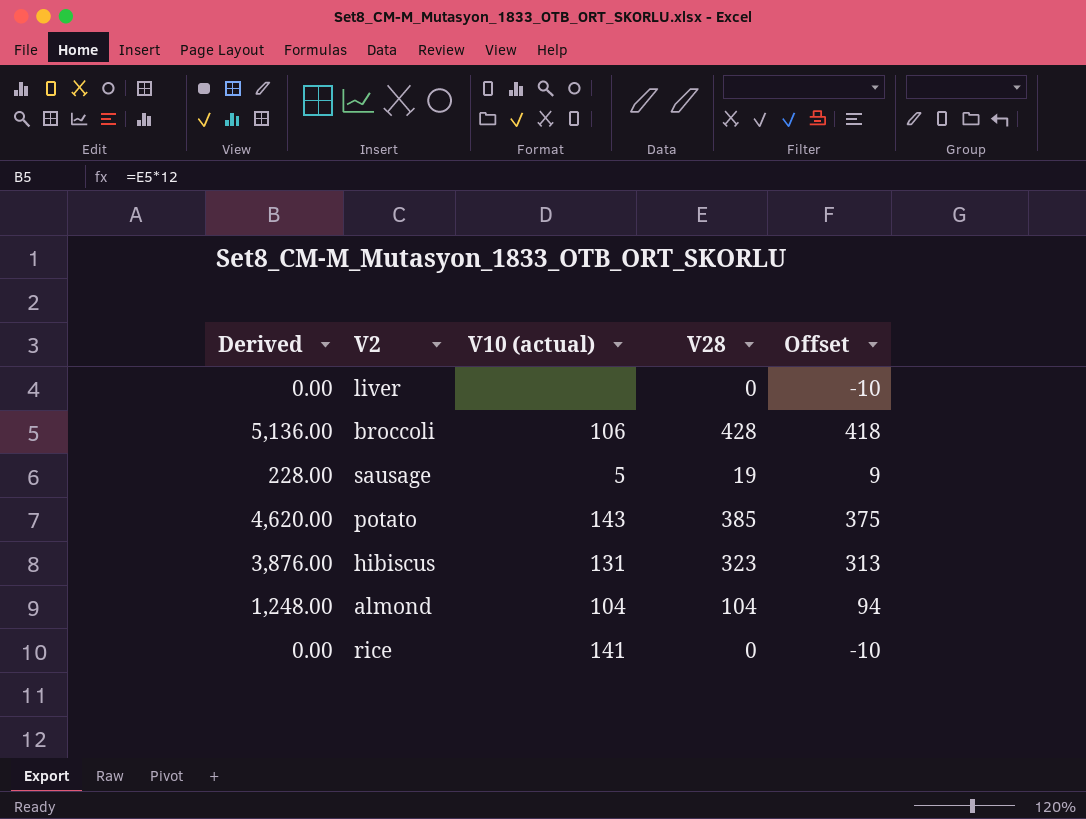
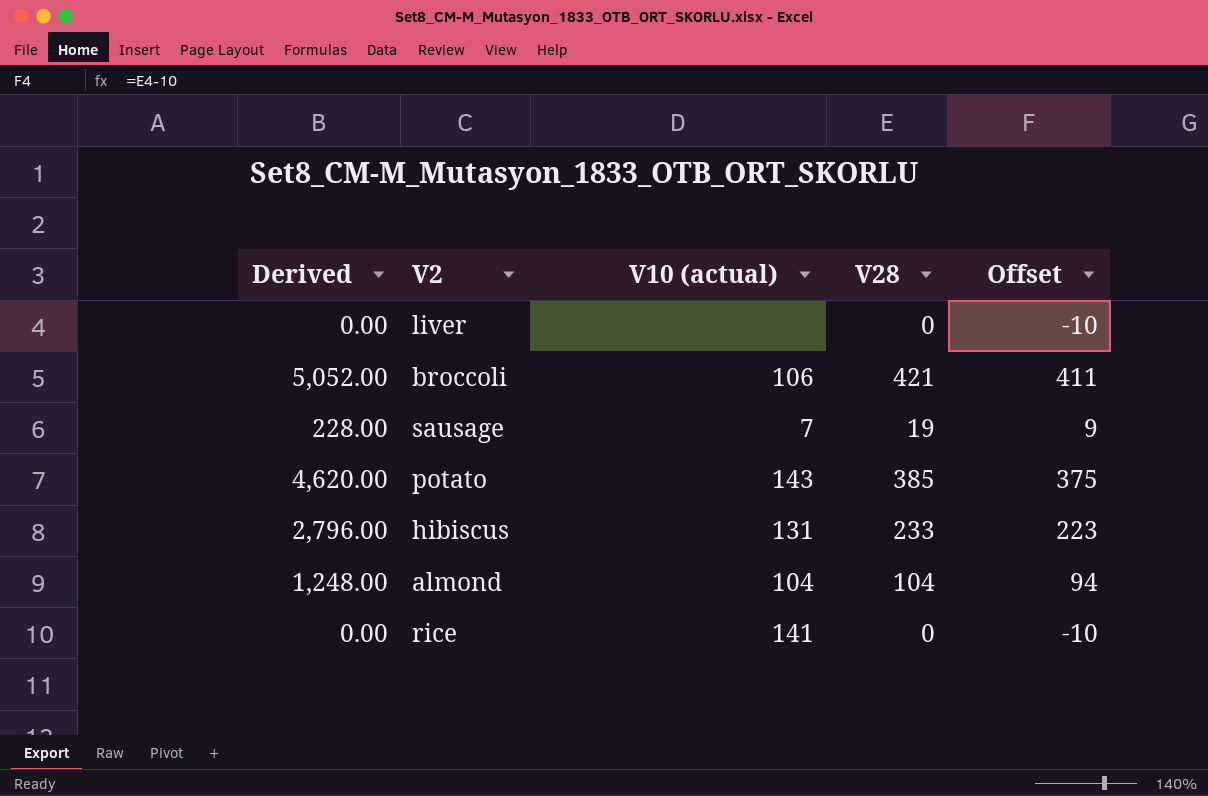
broccoli | Derived: 5,136.00 -> 5,052.00
broccoli | V28: 428 -> 421
broccoli | Offset: 418 -> 411
sausage | V10 (actual): 5 -> 7
hibiscus | Derived: 3,876.00 -> 2,796.00
hibiscus | V28: 323 -> 233
hibiscus | Offset: 313 -> 223

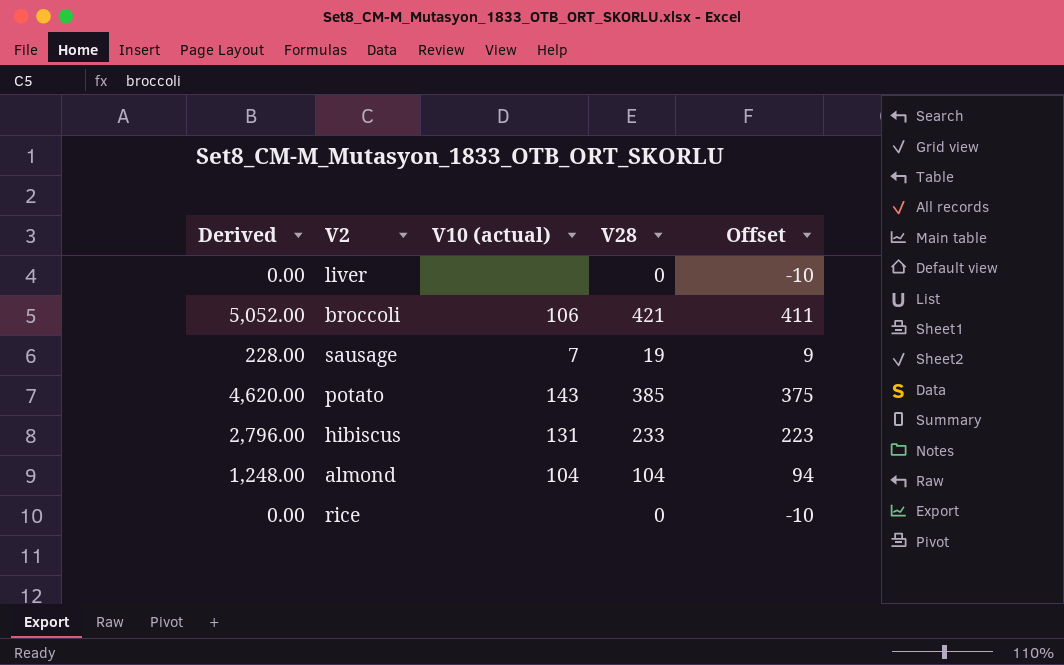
rice | V10 (actual): 141 -> none

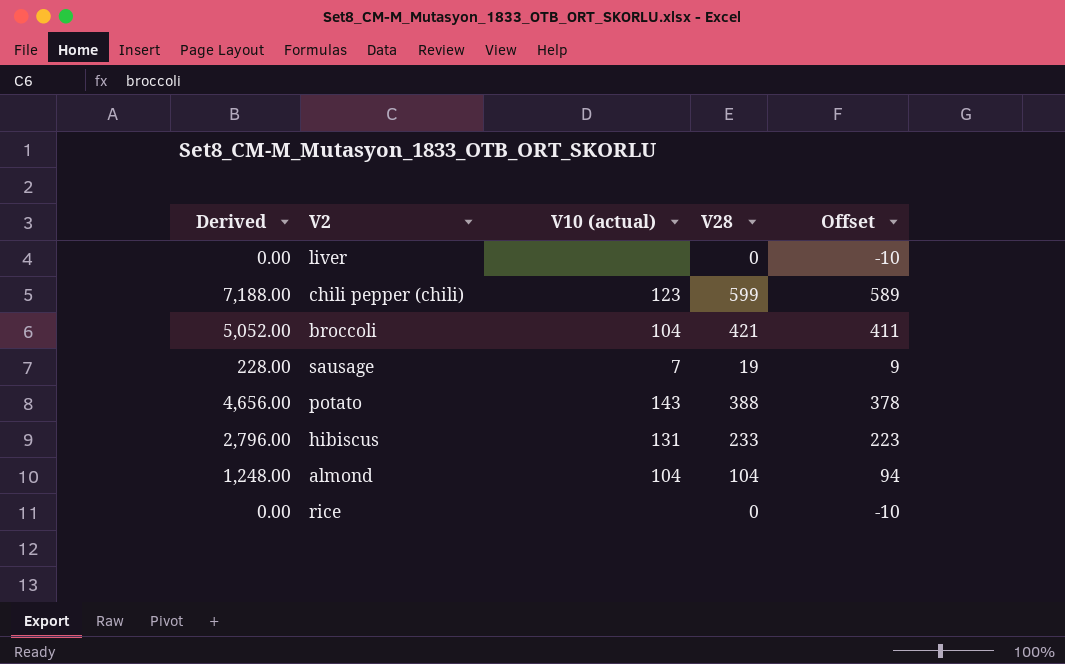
row chili pepper (chili): none -> 7,188.00 | 123 | 599 | 589
broccoli | V10 (actual): 106 -> 104
potato | Derived: 4,620.00 -> 4,656.00
potato | V28: 385 -> 388
potato | Offset: 375 -> 378

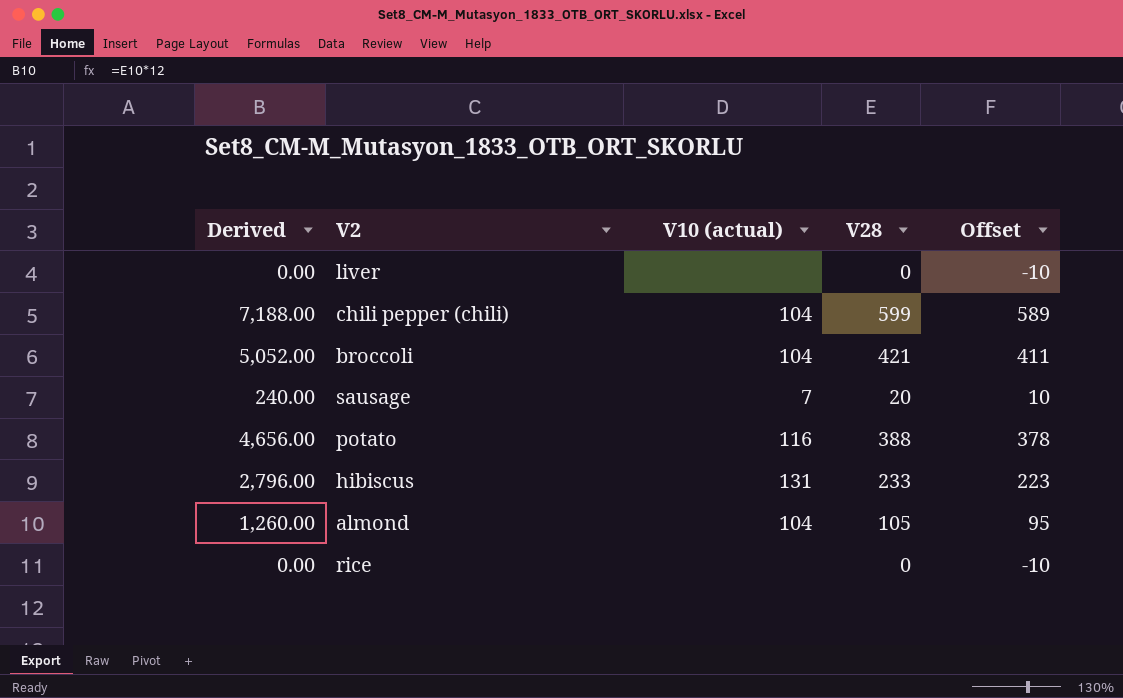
chili pepper (chili) | V10 (actual): 123 -> 104
sausage | Derived: 228.00 -> 240.00
sausage | V28: 19 -> 20
sausage | Offset: 9 -> 10
potato | V10 (actual): 143 -> 116
almond | Derived: 1,248.00 -> 1,260.00
almond | V28: 104 -> 105
almond | Offset: 94 -> 95

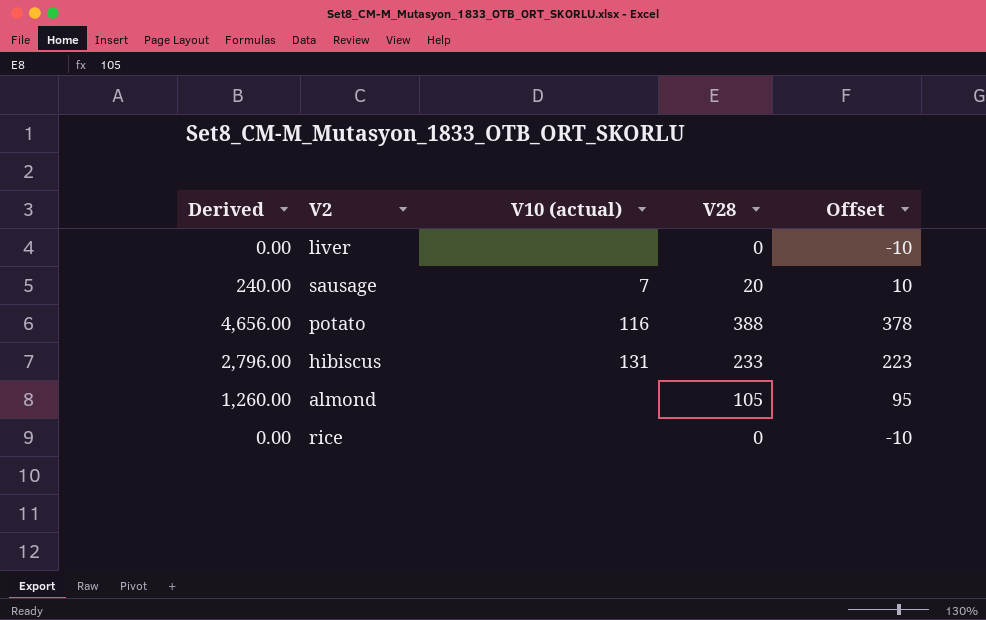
row chili pepper (chili): 7,188.00 | 104 | 599 | 589 -> none
row broccoli: 5,052.00 | 104 | 421 | 411 -> none
almond | V10 (actual): 104 -> none

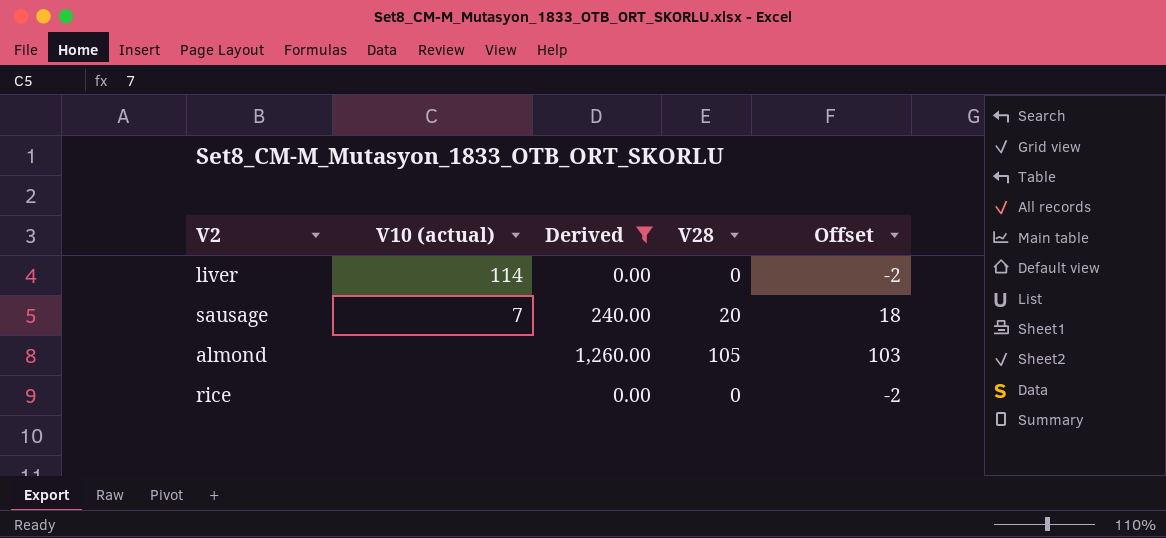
filter: none -> Derived <= 1,260.00
column Derived | position: 1 -> 3
column Offset | formula: [V28] - 10 -> [V28] - 2
liver | V10 (actual): none -> 114

